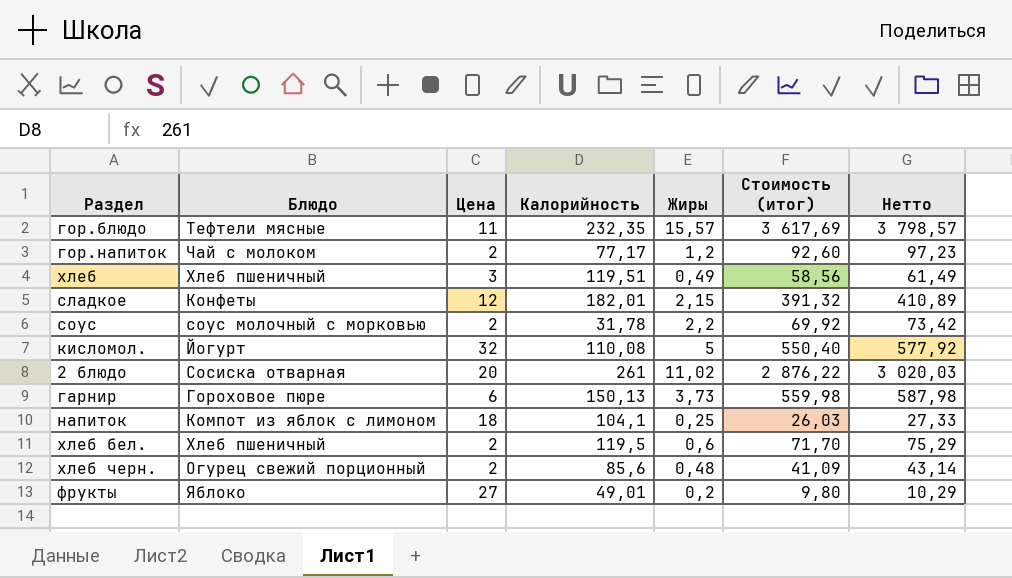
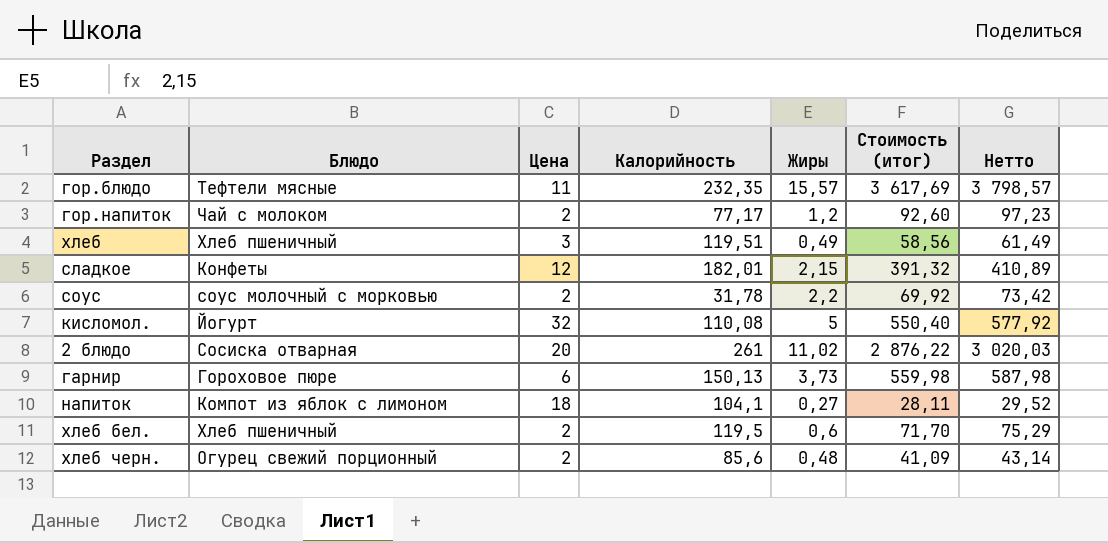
row фрукты: Яблоко | 27 | 49,01 | 0,2 | 9,80 | 10,29 -> none
напиток | Жиры: 0,25 -> 0,27
напиток | Стоимость (итог): 26,03 -> 28,11
напиток | Нетто: 27,33 -> 29,52

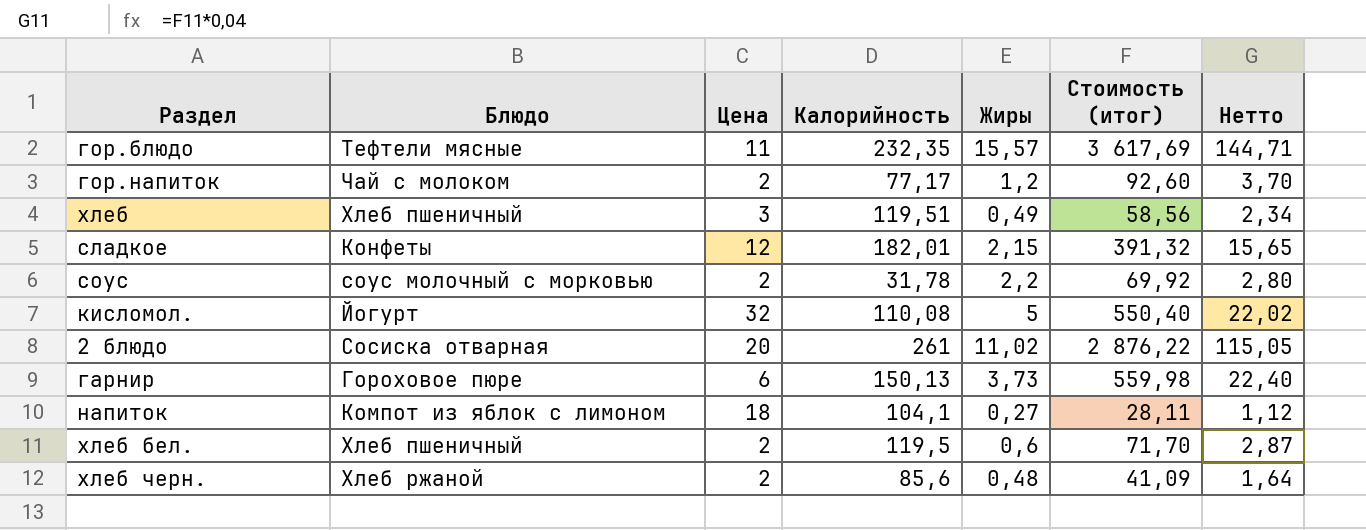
column Нетто | formula: [Стоимость (итог)] * 1,05 -> [Стоимость (итог)] * 0,04
хлеб черн. | Блюдо: Огурец свежий порционный -> Хлеб ржаной

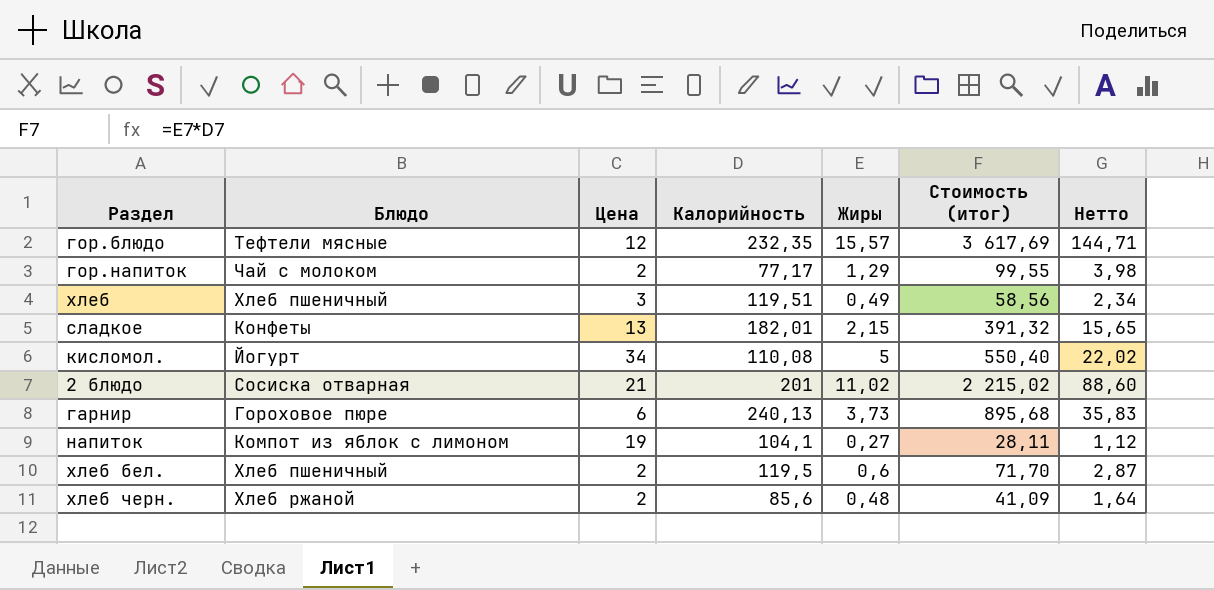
row соус: соус молочный с морковью | 2 | 31,78 | 2,2 | 69,92 | 2,80 -> none
гор.блюдо | Цена: 11 -> 12
гор.напиток | Жиры: 1,2 -> 1,29
гор.напиток | Стоимость (итог): 92,60 -> 99,55
гор.напиток | Нетто: 3,70 -> 3,98
сладкое | Цена: 12 -> 13
кисломол. | Цена: 32 -> 34
2 блюдо | Цена: 20 -> 21
2 блюдо | Калорийность: 261 -> 201
2 блюдо | Стоимость (итог): 2 876,22 -> 2 215,02
2 блюдо | Нетто: 115,05 -> 88,60
гарнир | Калорийность: 150,13 -> 240,13
гарнир | Стоимость (итог): 559,98 -> 895,68
гарнир | Нетто: 22,40 -> 35,83
напиток | Цена: 18 -> 19

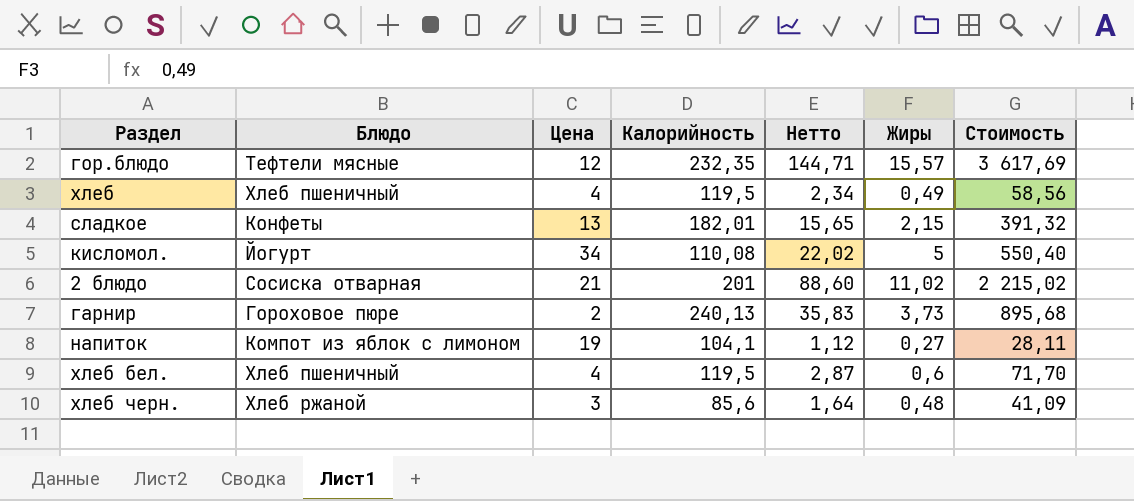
column Нетто | position: 7 -> 5
column name: Стоимость (итог) -> Стоимость
row гор.напиток: Чай с молоком | 2 | 77,17 | 1,29 | 99,55 | 3,98 -> none
хлеб | Цена: 3 -> 4
хлеб | Калорийность: 119,51 -> 119,5
гарнир | Цена: 6 -> 2
хлеб бел. | Цена: 2 -> 4
хлеб черн. | Цена: 2 -> 3

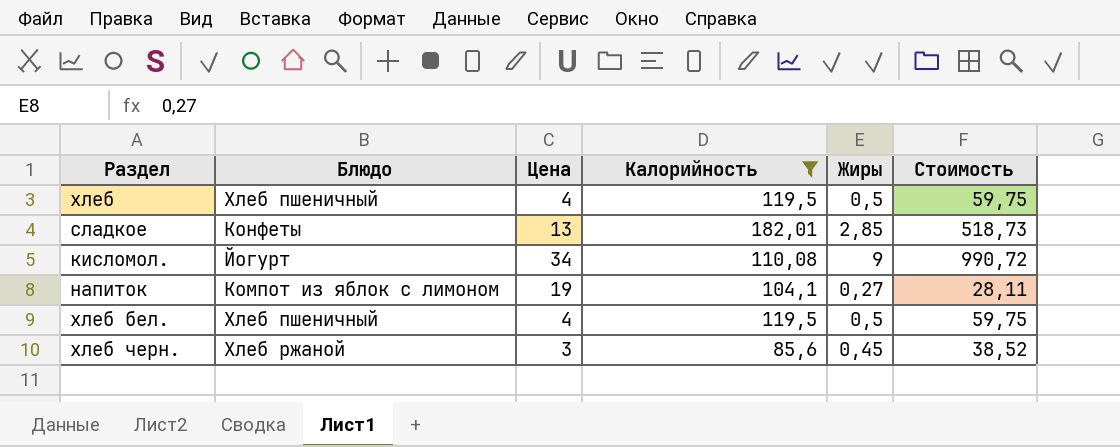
filter: none -> Калорийность <= 182,01
column Нетто | formula: [Стоимость] * 0,04 -> none
хлеб | Жиры: 0,49 -> 0,5
хлеб | Стоимость: 58,56 -> 59,75
сладкое | Жиры: 2,15 -> 2,85
сладкое | Стоимость: 391,32 -> 518,73
кисломол. | Жиры: 5 -> 9
кисломол. | Стоимость: 550,40 -> 990,72
хлеб бел. | Жиры: 0,6 -> 0,5
хлеб бел. | Стоимость: 71,70 -> 59,75
хлеб черн. | Жиры: 0,48 -> 0,45
хлеб черн. | Стоимость: 41,09 -> 38,52

